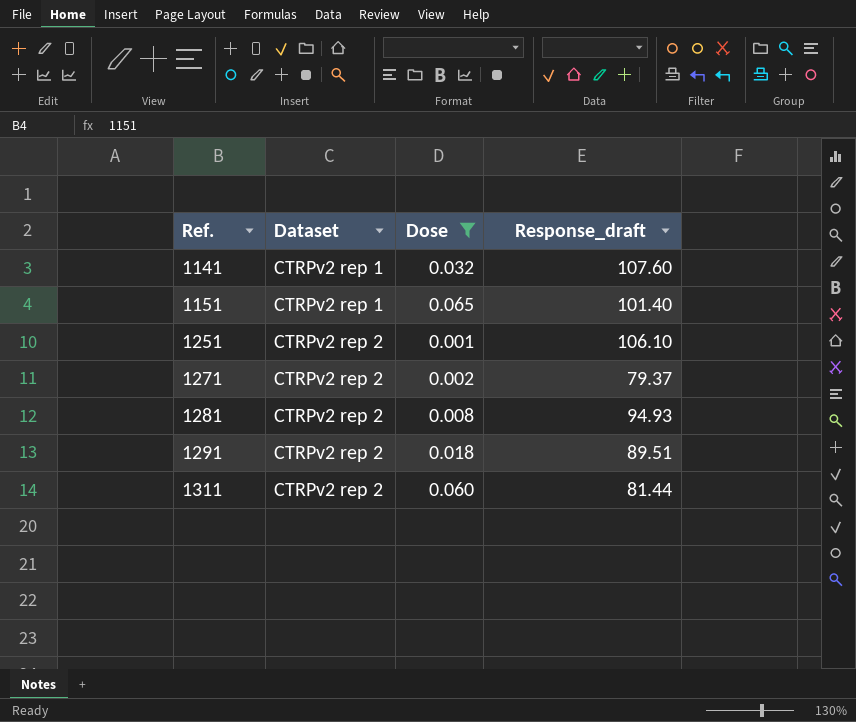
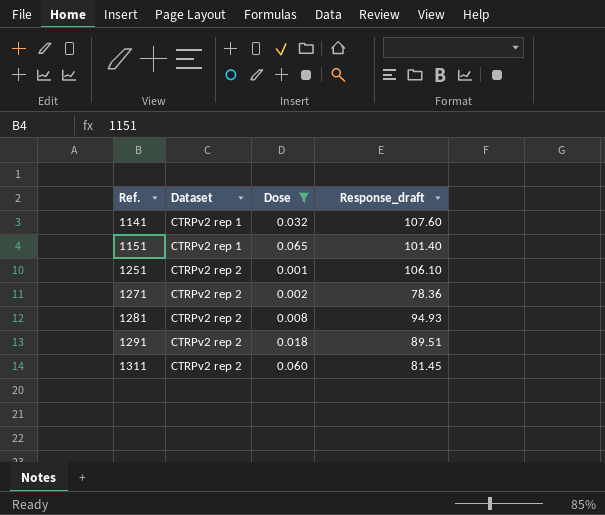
1271 | Response_draft: 79.37 -> 78.36
1311 | Response_draft: 81.44 -> 81.45

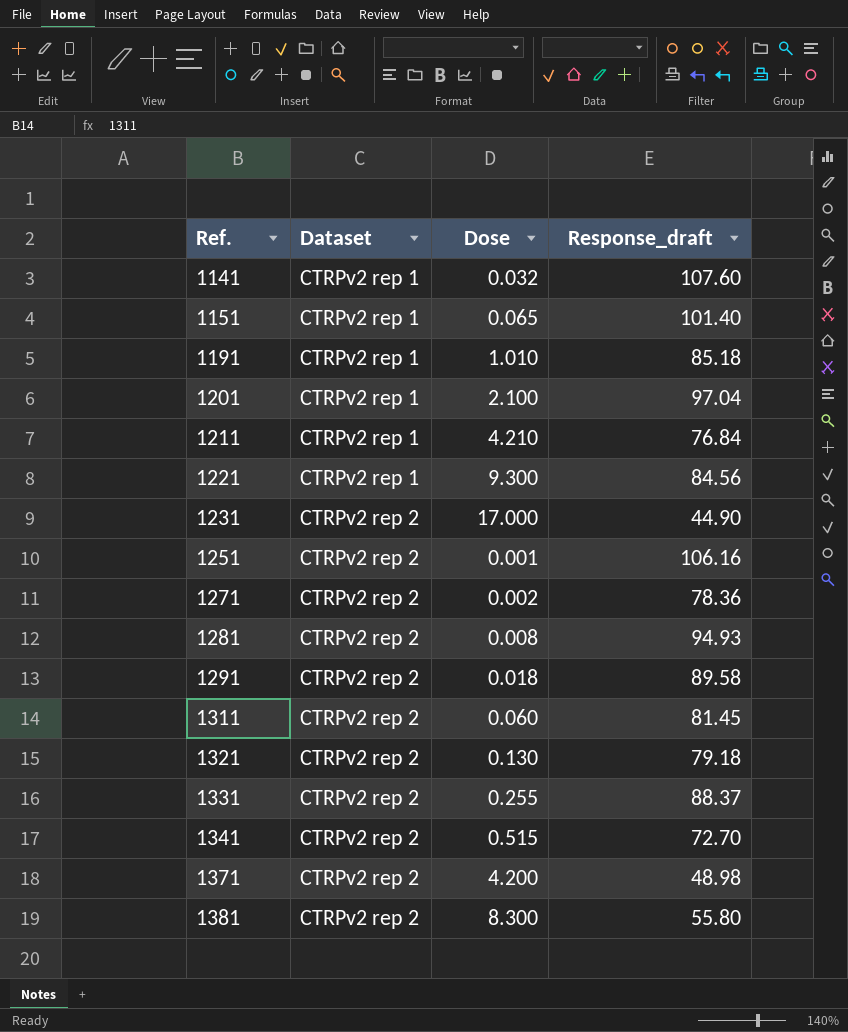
filter: Dose <= 0.065 -> none
1251 | Response_draft: 106.10 -> 106.16
1291 | Response_draft: 89.51 -> 89.58

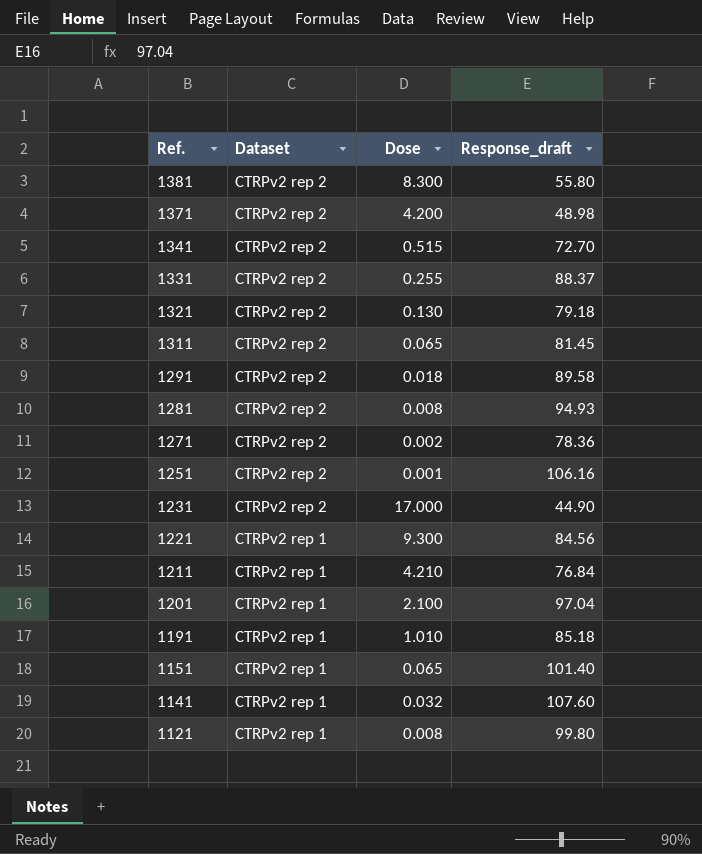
row order: Ref. ascending -> Ref. descending
1311 | Dose: 0.060 -> 0.065
row 1121: none -> CTRPv2 rep 1 | 0.008 | 99.80

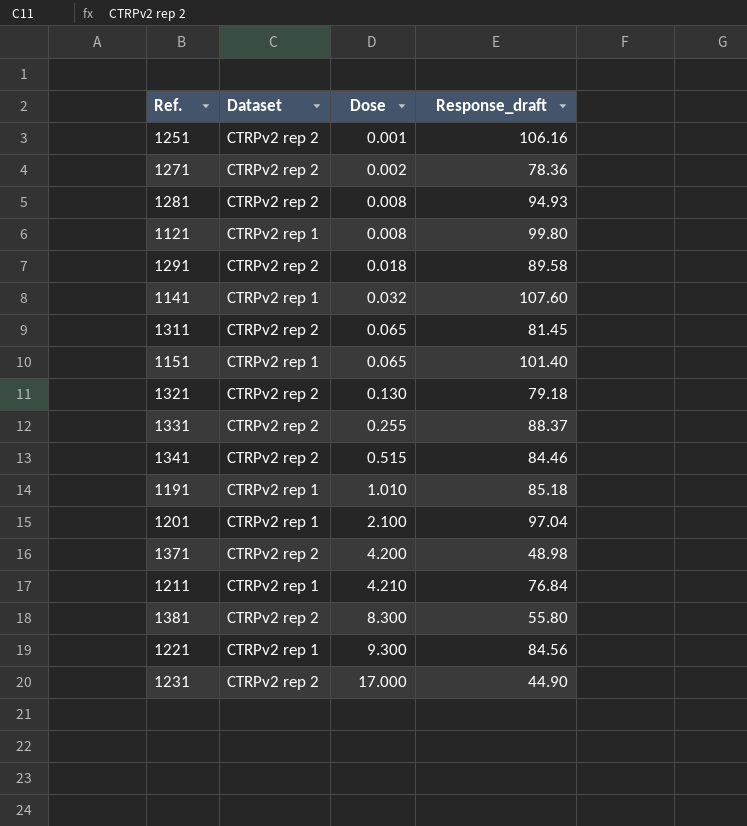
row order: Ref. descending -> Dose ascending
1341 | Response_draft: 72.70 -> 84.46

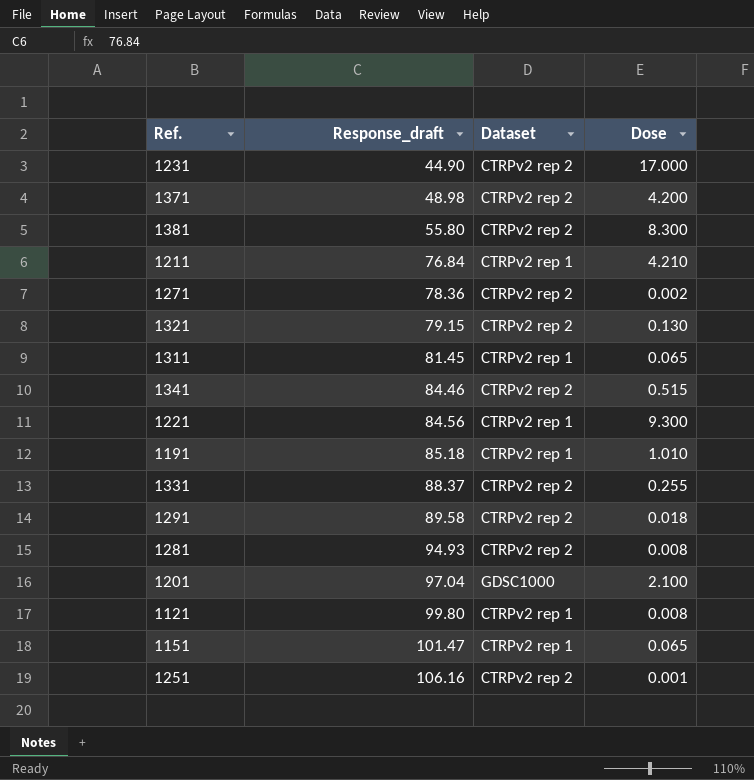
row order: Dose ascending -> Response_draft ascending
column Response_draft | position: 4 -> 2
row 1141: CTRPv2 rep 1 | 0.032 | 107.60 -> none
1321 | Response_draft: 79.18 -> 79.15
1311 | Dataset: CTRPv2 rep 2 -> CTRPv2 rep 1
1201 | Dataset: CTRPv2 rep 1 -> GDSC1000
1151 | Response_draft: 101.40 -> 101.47

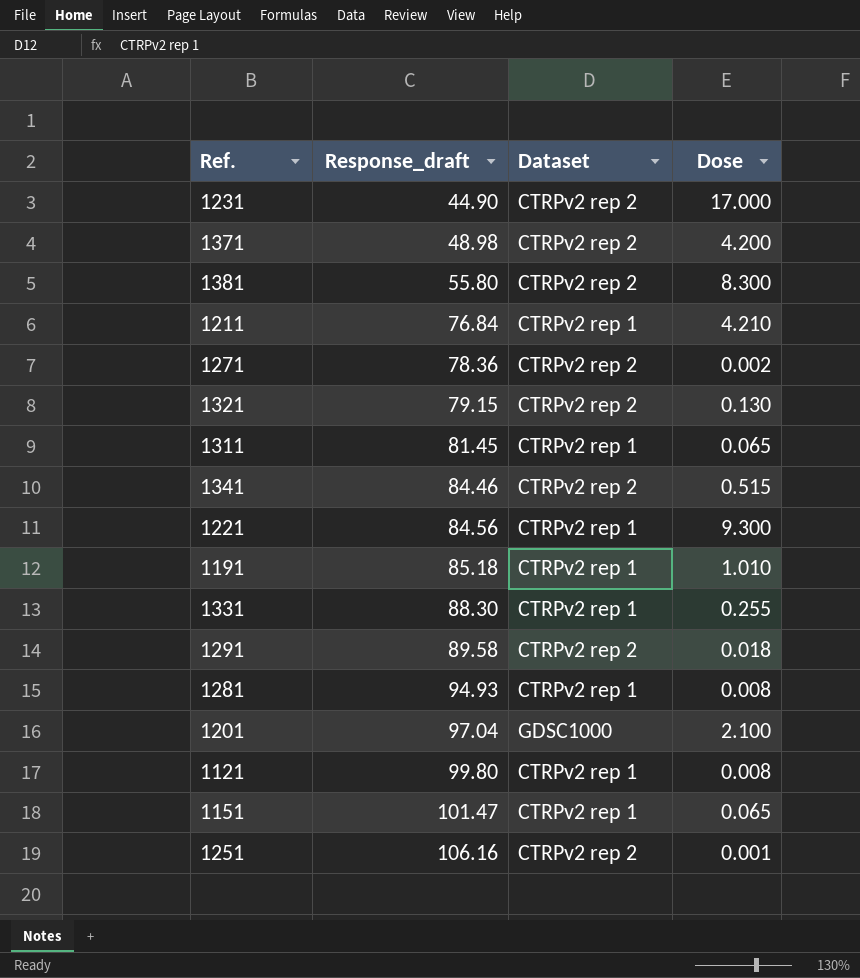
1331 | Response_draft: 88.37 -> 88.30
1331 | Dataset: CTRPv2 rep 2 -> CTRPv2 rep 1
1281 | Dataset: CTRPv2 rep 2 -> CTRPv2 rep 1

